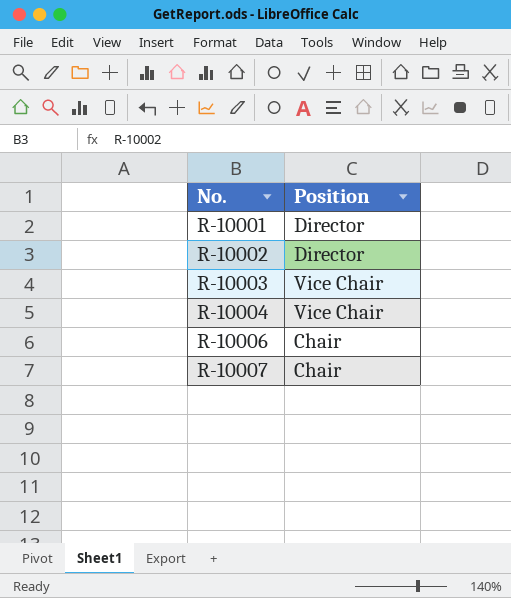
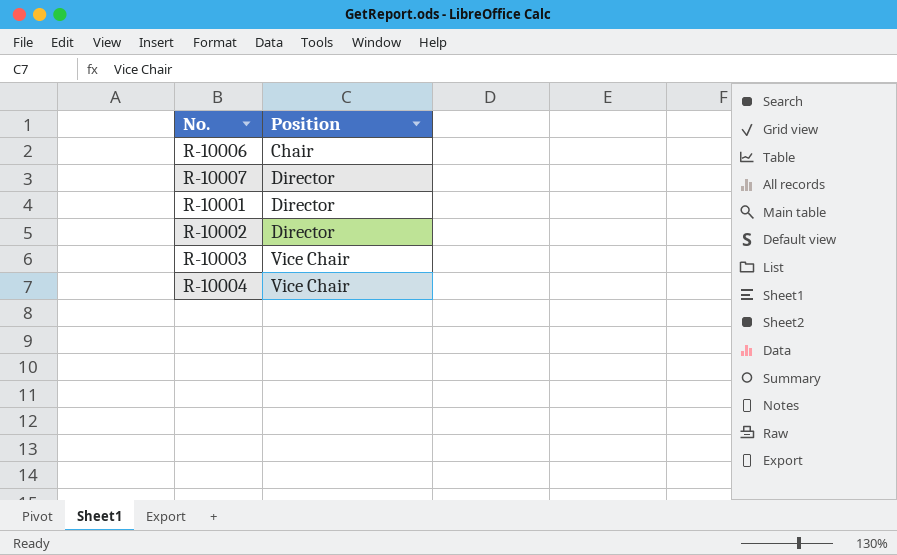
row order: No. ascending -> Position ascending
R-10007 | Position: Chair -> Director

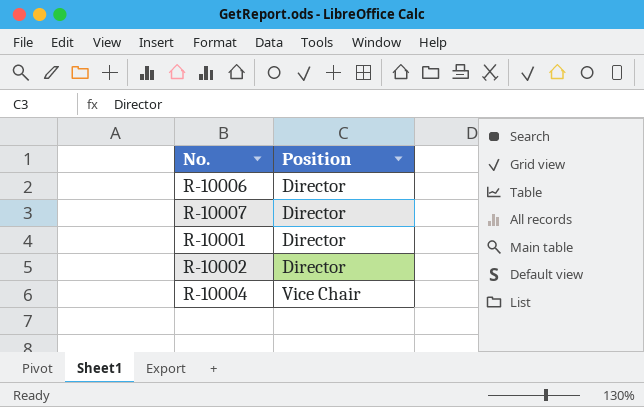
row R-10003: Vice Chair -> none
R-10006 | Position: Chair -> Director

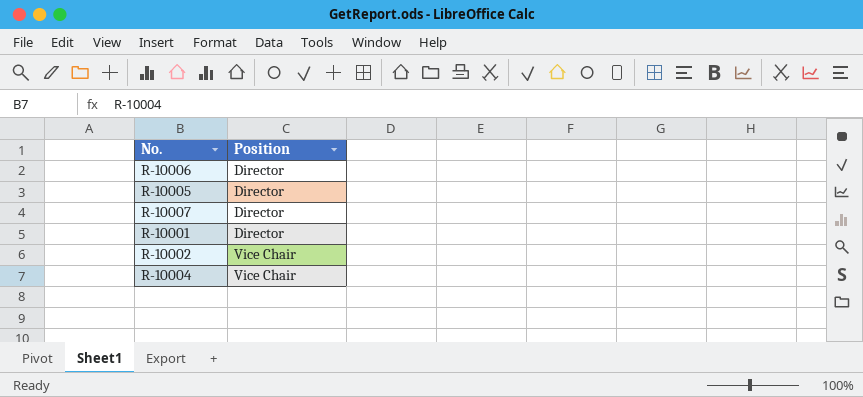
row R-10005: none -> Director
R-10002 | Position: Director -> Vice Chair

